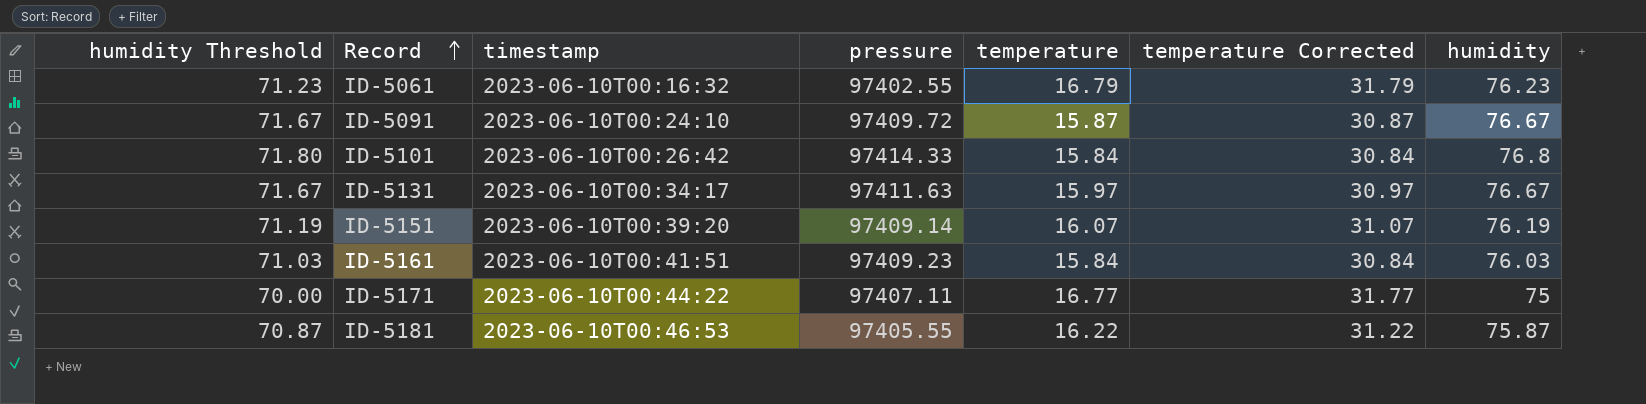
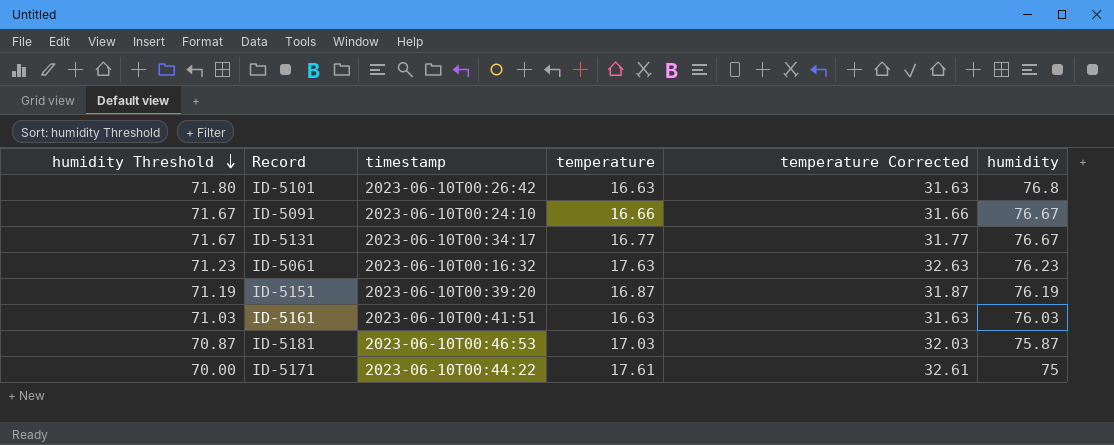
row order: Record ascending -> humidity Threshold descending
column pressure | position: 4 -> none
ID-5101 | temperature: 15.84 -> 16.63
ID-5101 | temperature Corrected: 30.84 -> 31.63
ID-5091 | temperature: 15.87 -> 16.66
ID-5091 | temperature Corrected: 30.87 -> 31.66
ID-5131 | temperature: 15.97 -> 16.77
ID-5131 | temperature Corrected: 30.97 -> 31.77
ID-5061 | temperature: 16.79 -> 17.63
ID-5061 | temperature Corrected: 31.79 -> 32.63
ID-5151 | temperature: 16.07 -> 16.87
ID-5151 | temperature Corrected: 31.07 -> 31.87
ID-5161 | temperature: 15.84 -> 16.63
ID-5161 | temperature Corrected: 30.84 -> 31.63
ID-5181 | temperature: 16.22 -> 17.03
ID-5181 | temperature Corrected: 31.22 -> 32.03
ID-5171 | temperature: 16.77 -> 17.61
ID-5171 | temperature Corrected: 31.77 -> 32.61

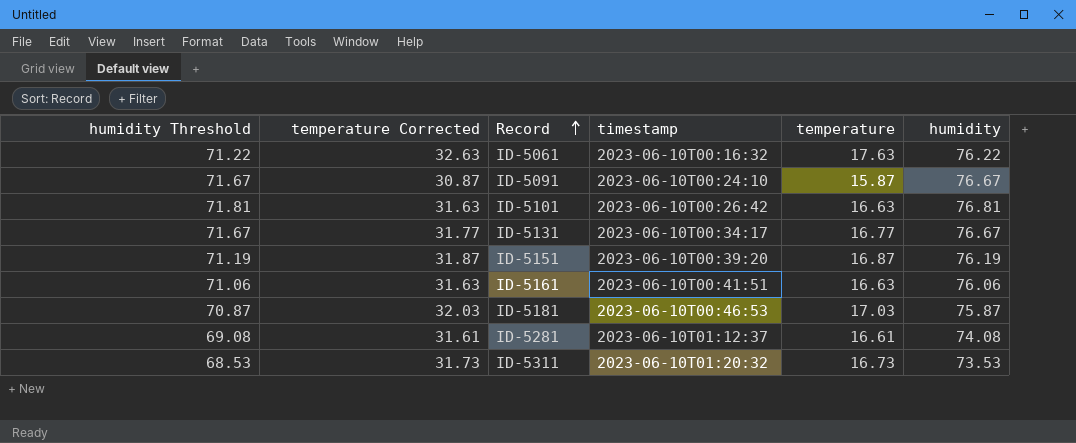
row order: humidity Threshold descending -> Record ascending
column temperature Corrected | position: 5 -> 2
row ID-5171: 70.00 | 2023-06-10T00:44:22 | 17.61 | 32.61 | 75 -> none
ID-5061 | humidity Threshold: 71.23 -> 71.22
ID-5061 | humidity: 76.23 -> 76.22
ID-5091 | temperature Corrected: 31.66 -> 30.87
ID-5091 | temperature: 16.66 -> 15.87
ID-5101 | humidity Threshold: 71.80 -> 71.81
ID-5101 | humidity: 76.8 -> 76.81
ID-5161 | humidity Threshold: 71.03 -> 71.06
ID-5161 | humidity: 76.03 -> 76.06
row ID-5281: none -> 69.08 | 31.61 | 2023-06-10T01:12:37 | 16.61 | 74.08
row ID-5311: none -> 68.53 | 31.73 | 2023-06-10T01:20:32 | 16.73 | 73.53

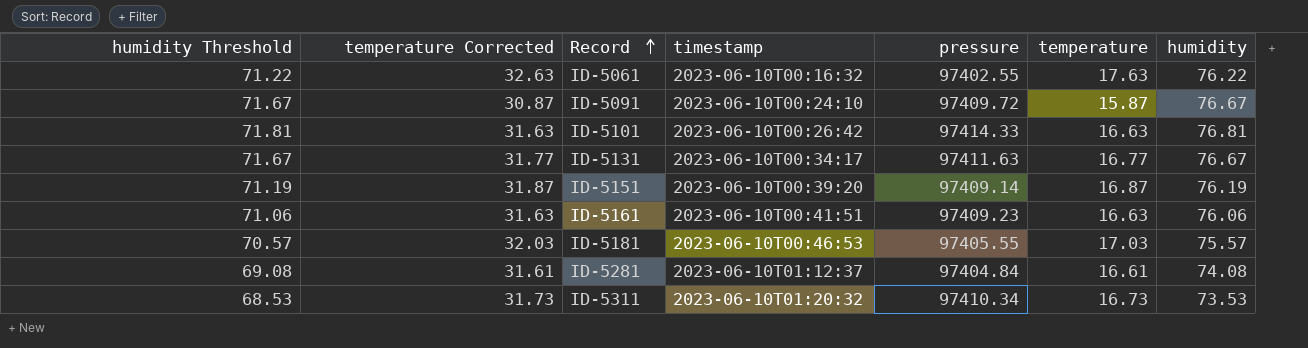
column pressure | position: none -> 5
ID-5181 | humidity Threshold: 70.87 -> 70.57
ID-5181 | humidity: 75.87 -> 75.57

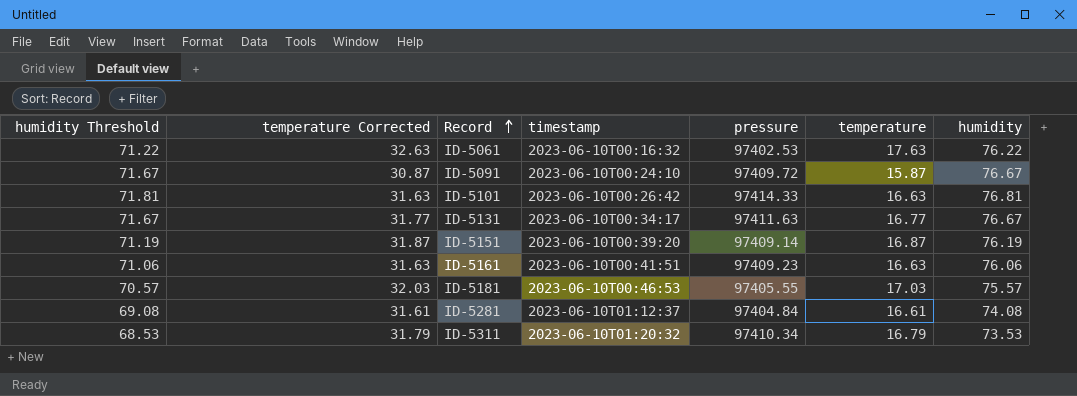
ID-5061 | pressure: 97402.55 -> 97402.53
ID-5311 | temperature Corrected: 31.73 -> 31.79
ID-5311 | temperature: 16.73 -> 16.79

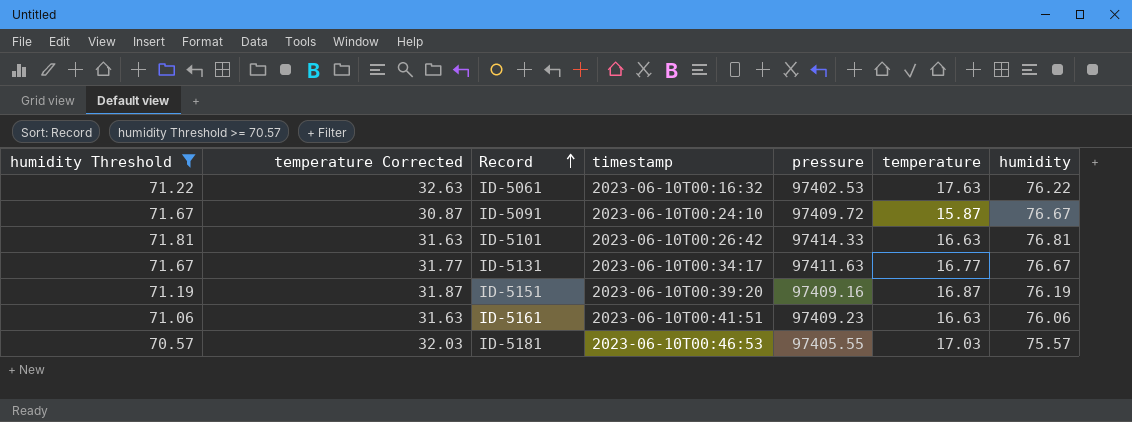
filter: none -> humidity Threshold >= 70.57
ID-5151 | pressure: 97409.14 -> 97409.16

